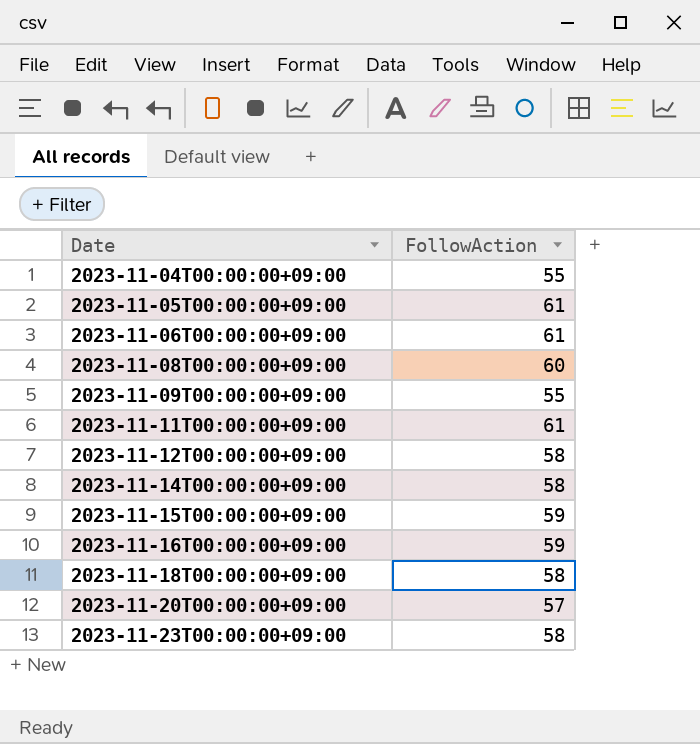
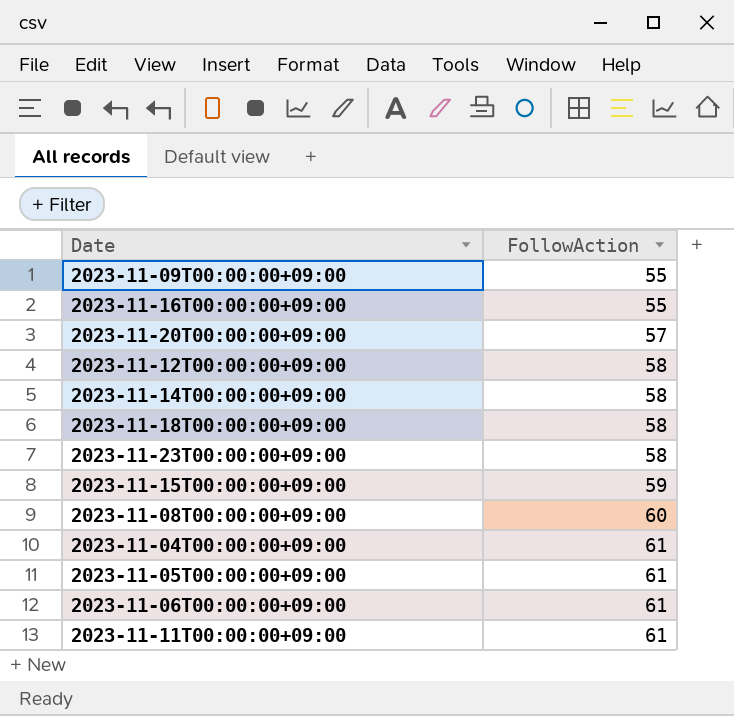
row order: Date ascending -> FollowAction ascending
2023-11-16T00:00:00+09:00 | FollowAction: 59 -> 55
2023-11-04T00:00:00+09:00 | FollowAction: 55 -> 61

